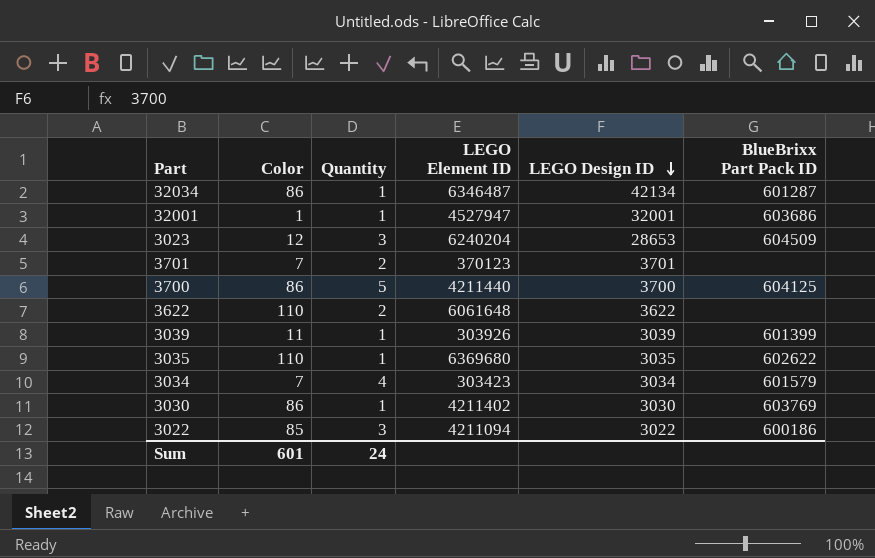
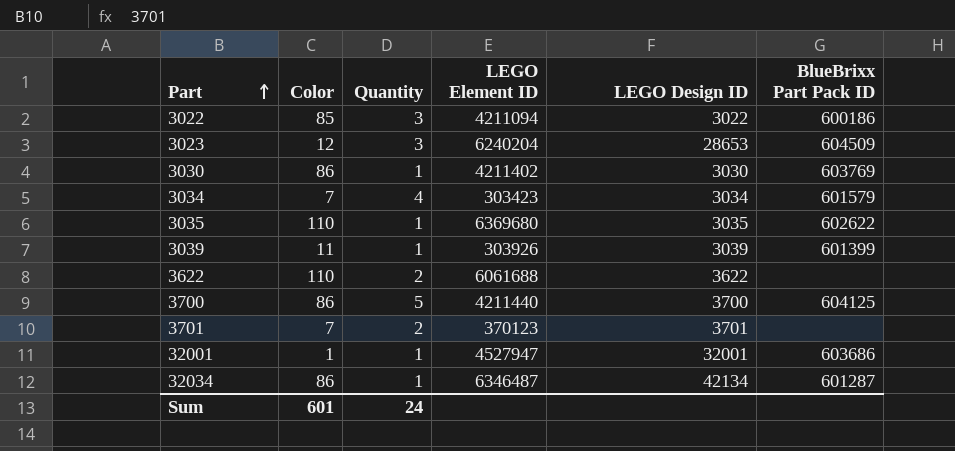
row order: LEGO Design ID descending -> Part ascending
3622 | LEGO Element ID: 6061648 -> 6061688

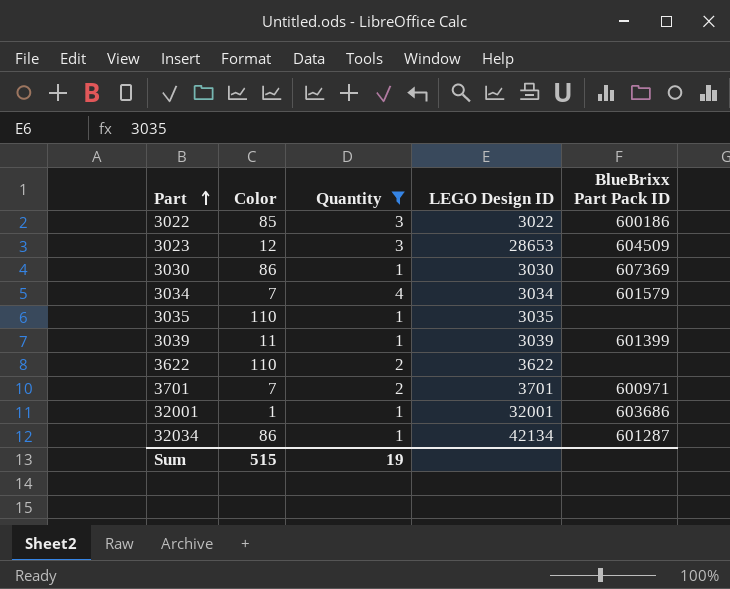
filter: none -> Quantity != 5
column LEGO Element ID | position: 4 -> none
3030 | BlueBrixx Part Pack ID: 603769 -> 607369
3035 | BlueBrixx Part Pack ID: 602622 -> none
3701 | BlueBrixx Part Pack ID: none -> 600971
Sum | Color: 601 -> 515
Sum | Quantity: 24 -> 19

